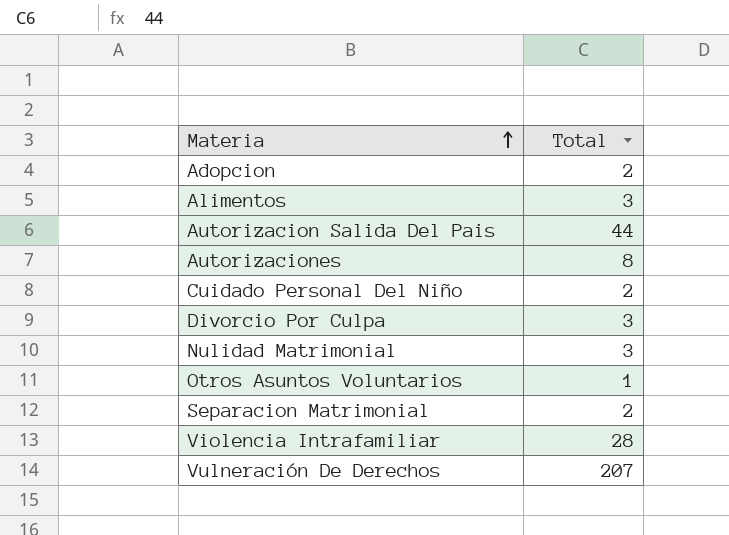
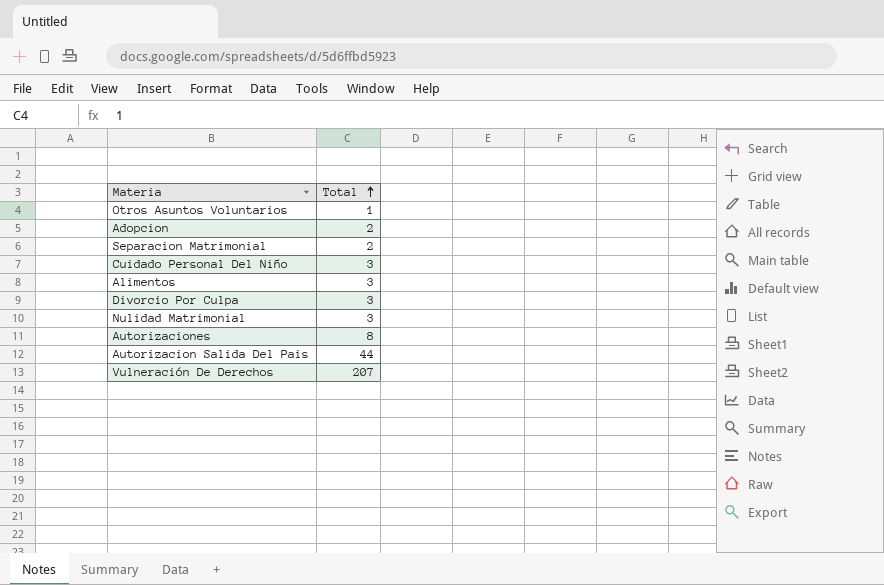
row order: Materia ascending -> Total ascending
row Violencia Intrafamiliar: 28 -> none
Cuidado Personal Del Niño | Total: 2 -> 3

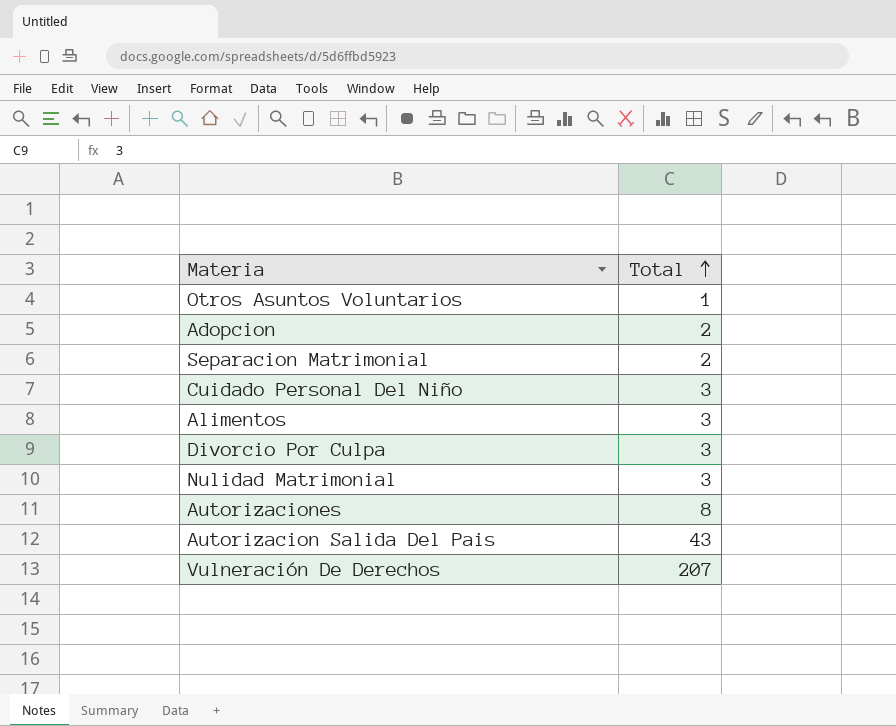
Autorizacion Salida Del Pais | Total: 44 -> 43

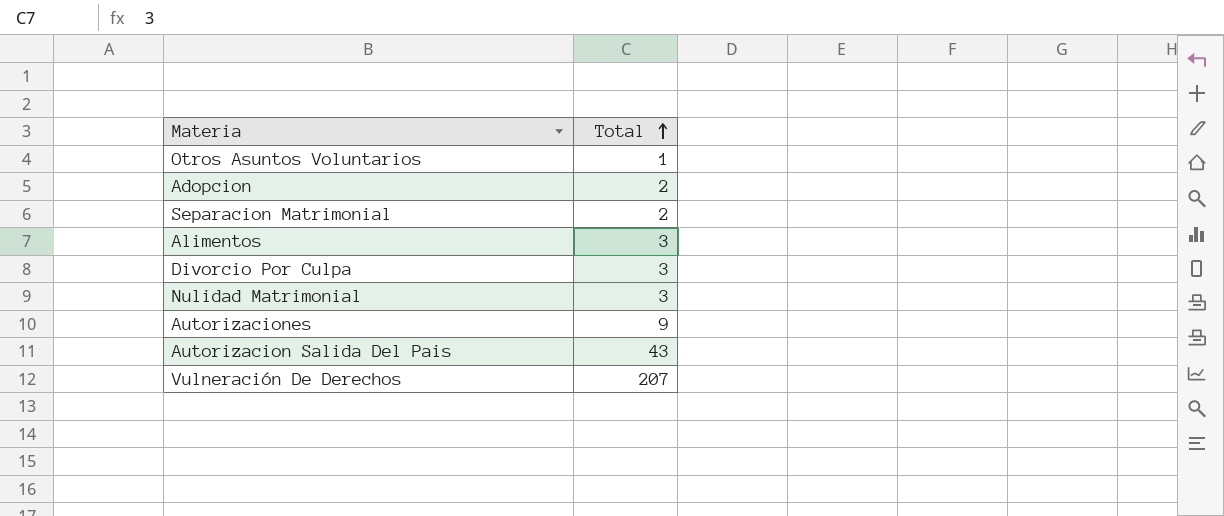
row Cuidado Personal Del Niño: 3 -> none
Autorizaciones | Total: 8 -> 9

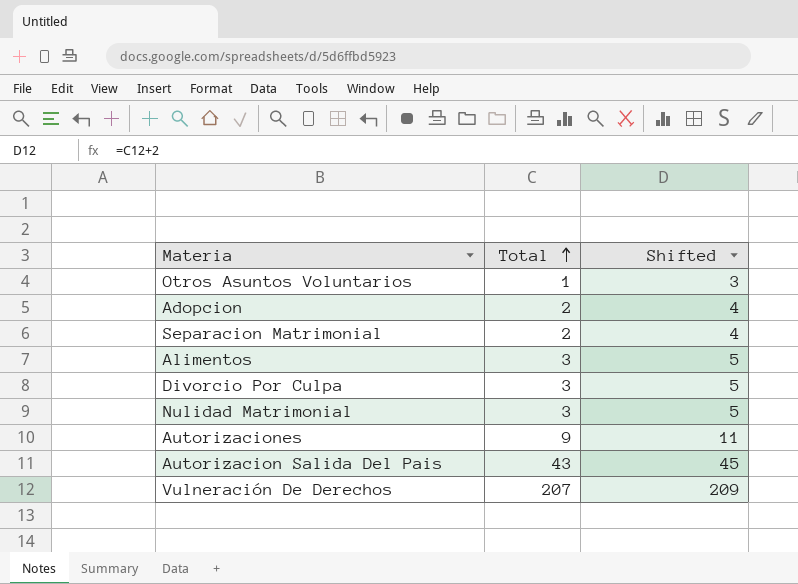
column Shifted | formula: none -> [Total] + 2

